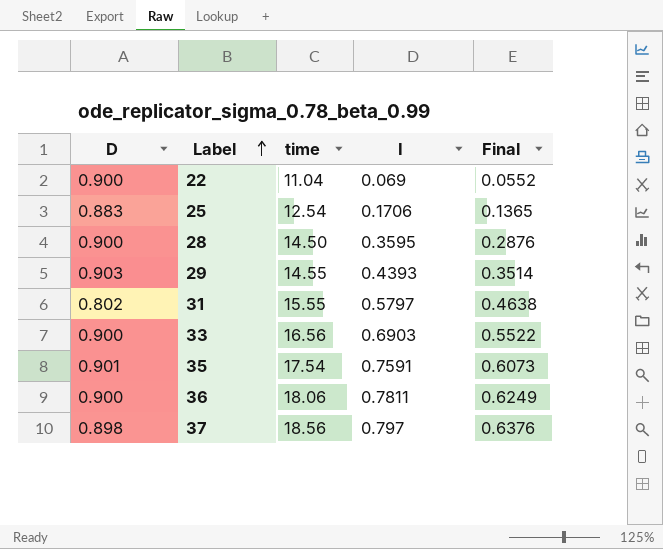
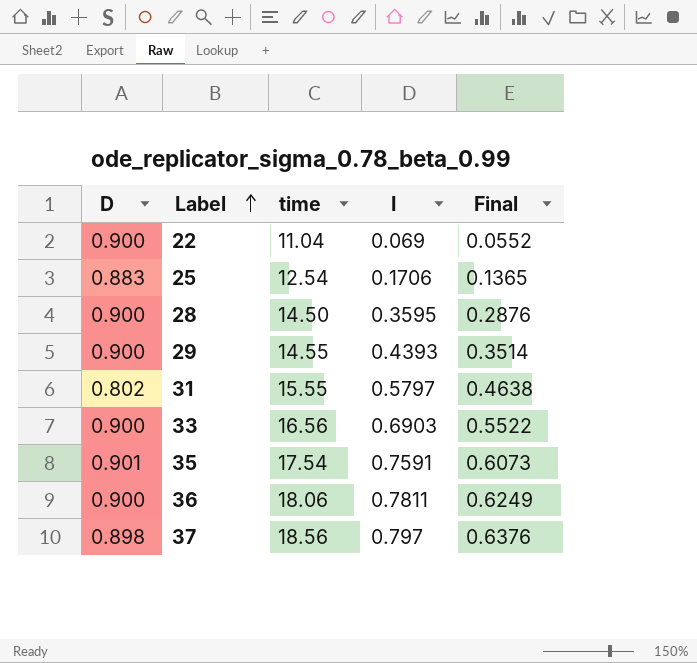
29 | D: 0.903 -> 0.900

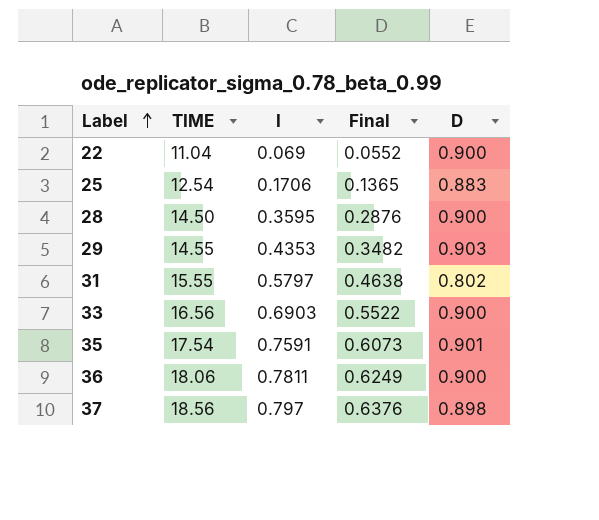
column name: time -> TIME
column D | position: 1 -> 5
29 | I: 0.4393 -> 0.4353
29 | Final: 0.3514 -> 0.3482
29 | D: 0.900 -> 0.903

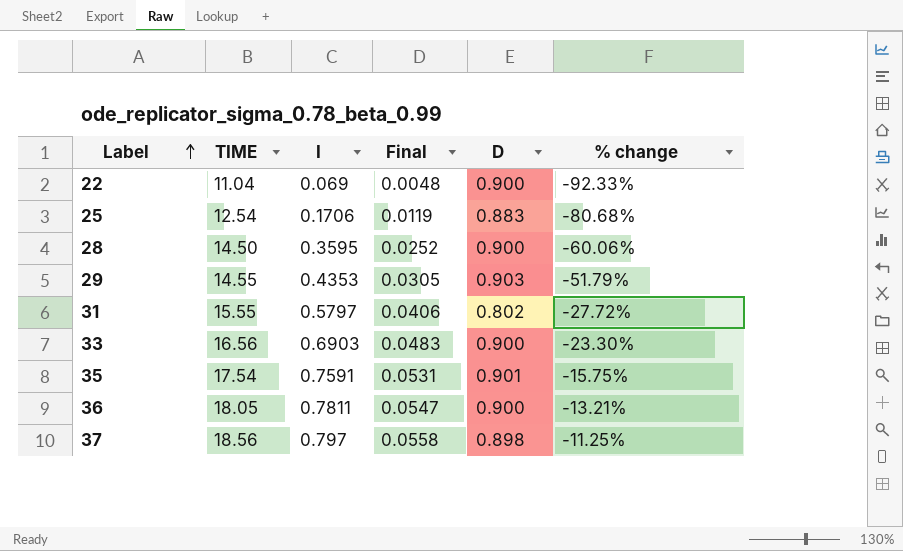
column Final | formula: [I] * 0.8 -> [I] * 0.07
column % change | formula: none -> ([I] - [D]) / [D]
36 | TIME: 18.06 -> 18.05

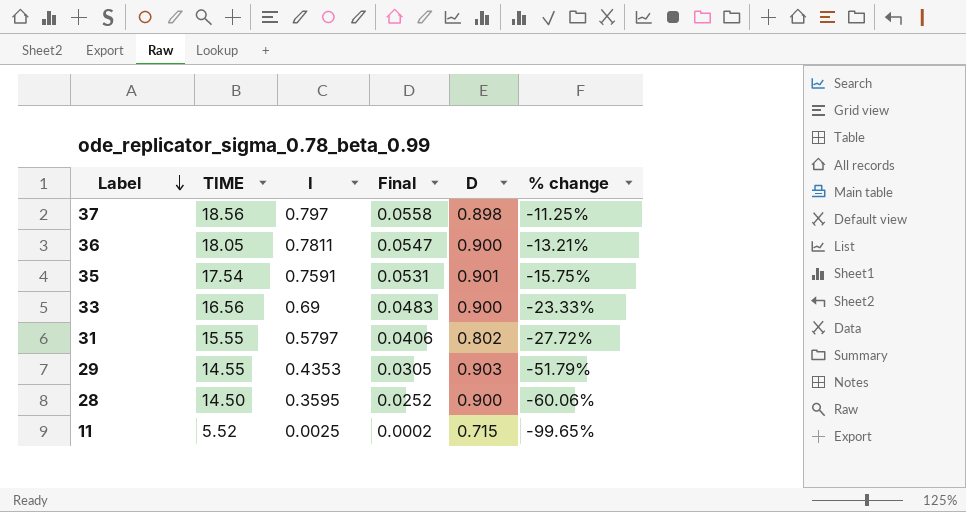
row order: Label ascending -> Label descending
row 22: 11.04 | 0.069 | 0.0048 | 0.900 | -92.33% -> none
row 25: 12.54 | 0.1706 | 0.0119 | 0.883 | -80.68% -> none
33 | I: 0.6903 -> 0.69
33 | % change: -23.30% -> -23.33%
row 11: none -> 5.52 | 0.0025 | 0.0002 | 0.715 | -99.65%

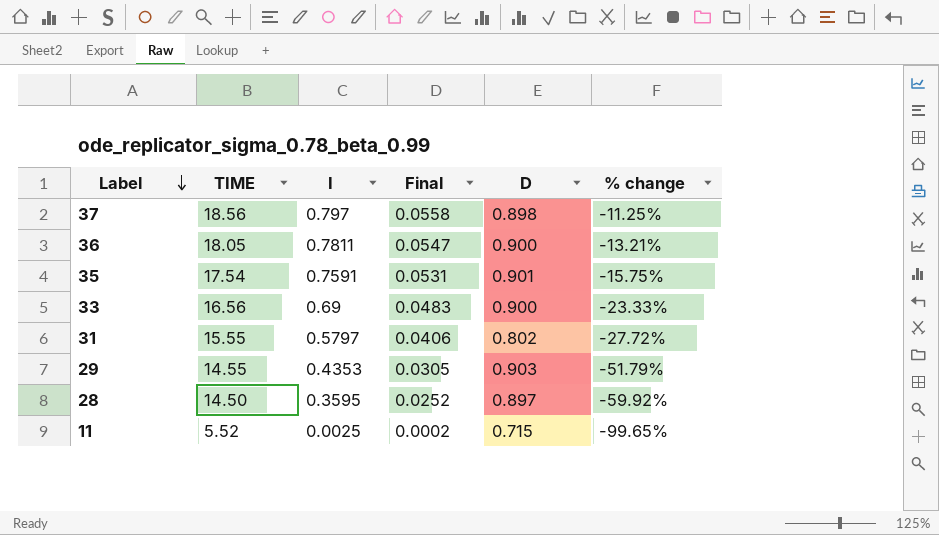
28 | D: 0.900 -> 0.897
28 | % change: -60.06% -> -59.92%

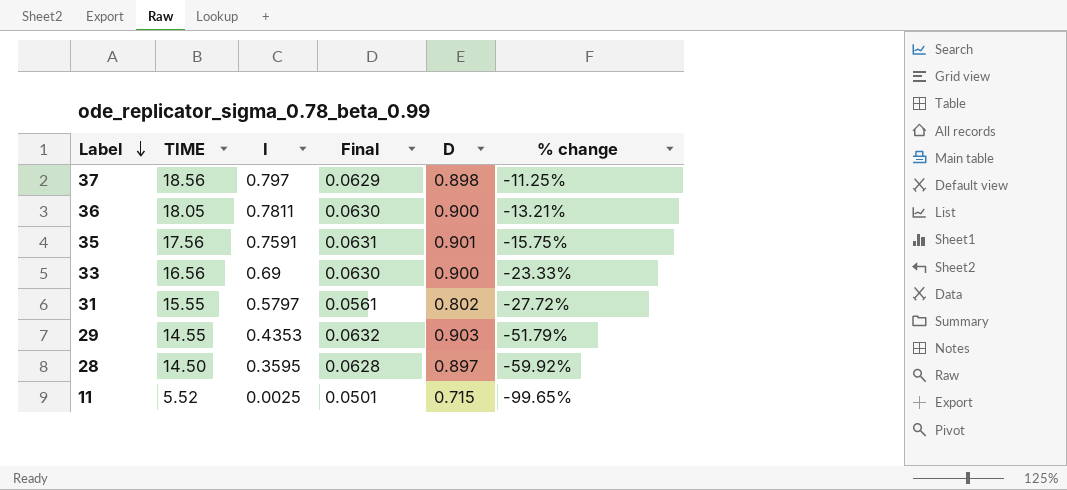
column Final | formula: [I] * 0.07 -> [D] * 0.07
35 | TIME: 17.54 -> 17.56

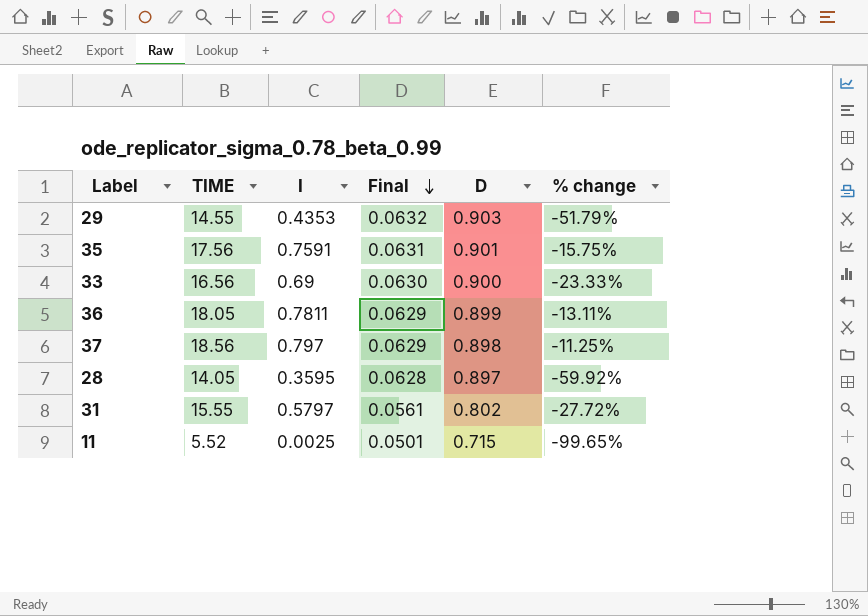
row order: Label descending -> Final descending
36 | Final: 0.0630 -> 0.0629
36 | D: 0.900 -> 0.899
36 | % change: -13.21% -> -13.11%
28 | TIME: 14.50 -> 14.05

